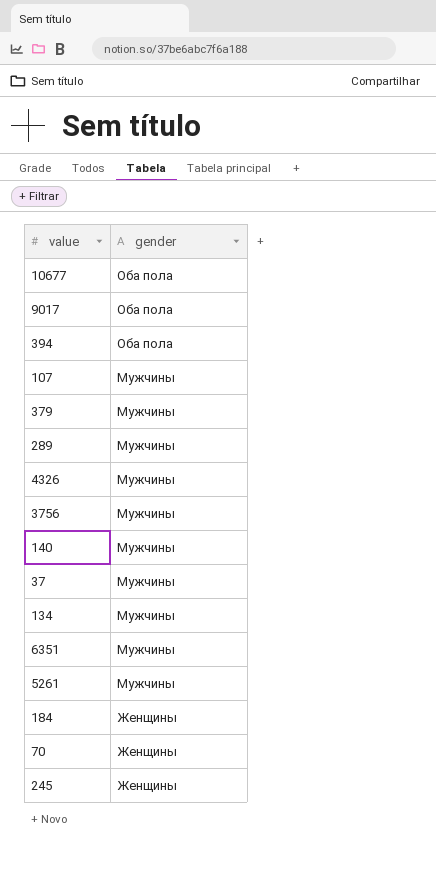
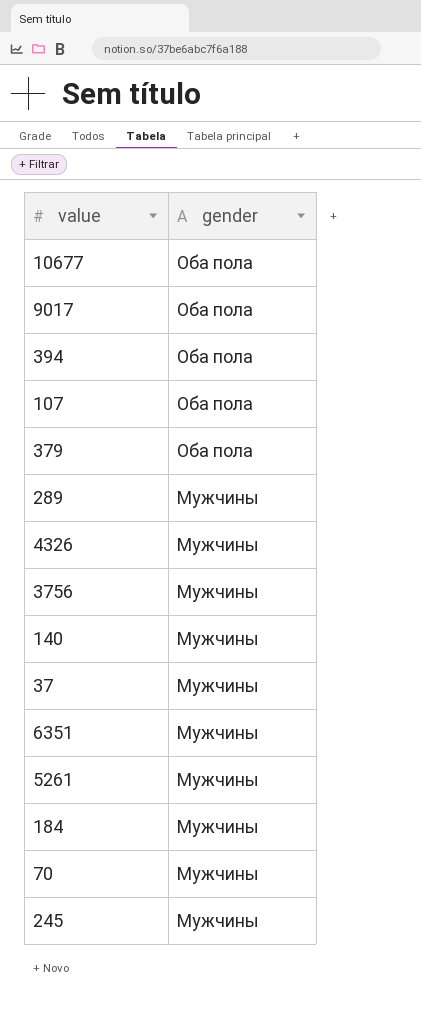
row 134: Мужчины -> none
107 | gender: Мужчины -> Оба пола
379 | gender: Мужчины -> Оба пола
184 | gender: Женщины -> Мужчины
70 | gender: Женщины -> Мужчины
245 | gender: Женщины -> Мужчины

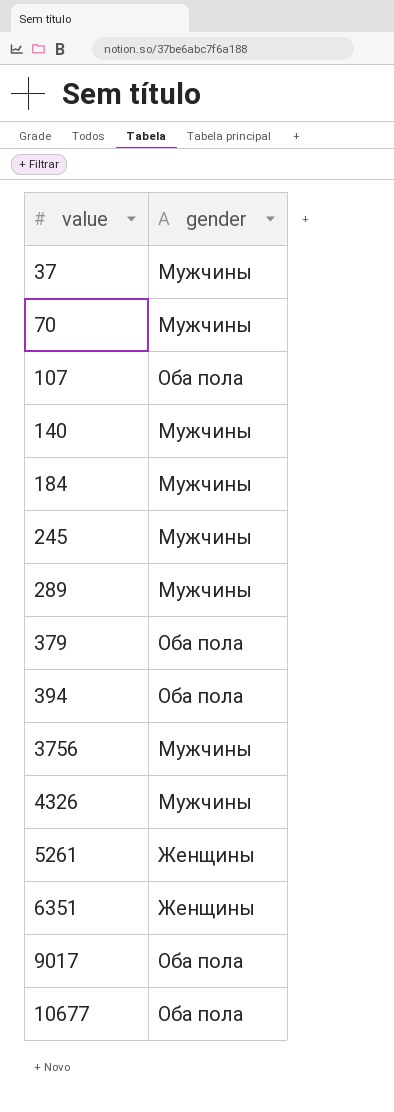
row order: gender descending -> value ascending
5261 | gender: Мужчины -> Женщины
6351 | gender: Мужчины -> Женщины

